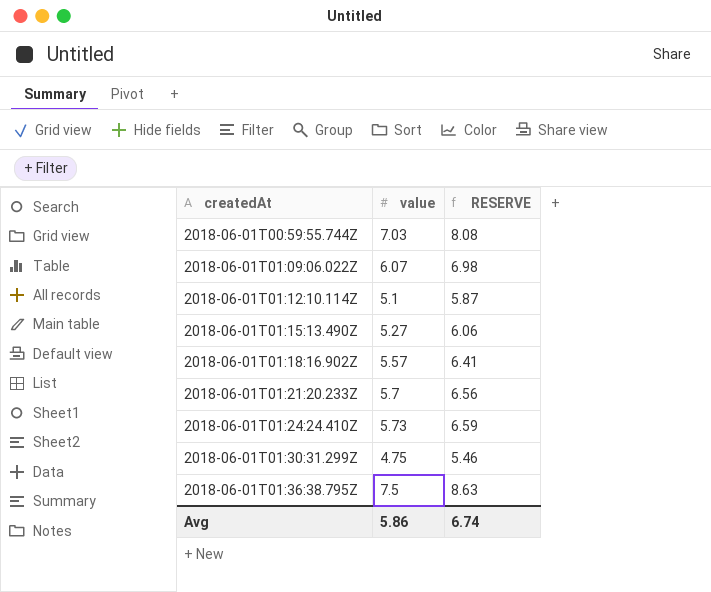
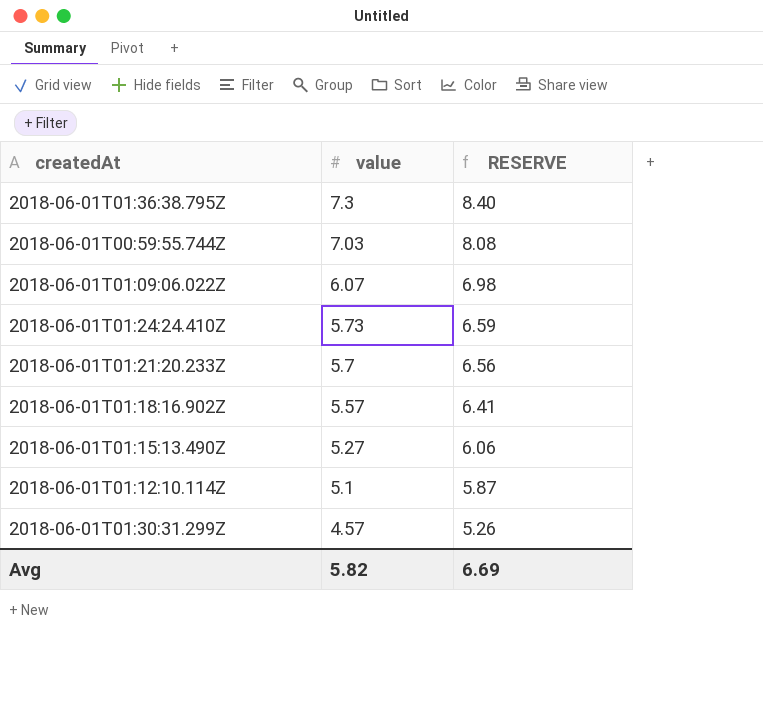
row order: createdAt ascending -> value descending
2018-06-01T01:36:38.795Z | value: 7.5 -> 7.3
2018-06-01T01:36:38.795Z | RESERVE: 8.63 -> 8.40
2018-06-01T01:30:31.299Z | value: 4.75 -> 4.57
2018-06-01T01:30:31.299Z | RESERVE: 5.46 -> 5.26
Avg | value: 5.86 -> 5.82
Avg | RESERVE: 6.74 -> 6.69

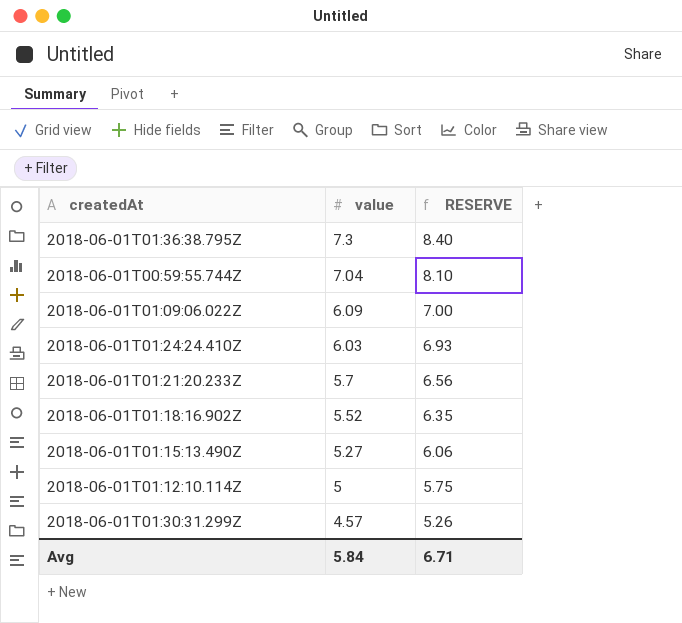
2018-06-01T00:59:55.744Z | value: 7.03 -> 7.04
2018-06-01T00:59:55.744Z | RESERVE: 8.08 -> 8.10
2018-06-01T01:09:06.022Z | value: 6.07 -> 6.09
2018-06-01T01:09:06.022Z | RESERVE: 6.98 -> 7.00
2018-06-01T01:24:24.410Z | value: 5.73 -> 6.03
2018-06-01T01:24:24.410Z | RESERVE: 6.59 -> 6.93
2018-06-01T01:18:16.902Z | value: 5.57 -> 5.52
2018-06-01T01:18:16.902Z | RESERVE: 6.41 -> 6.35
2018-06-01T01:12:10.114Z | value: 5.1 -> 5
2018-06-01T01:12:10.114Z | RESERVE: 5.87 -> 5.75
Avg | value: 5.82 -> 5.84
Avg | RESERVE: 6.69 -> 6.71

